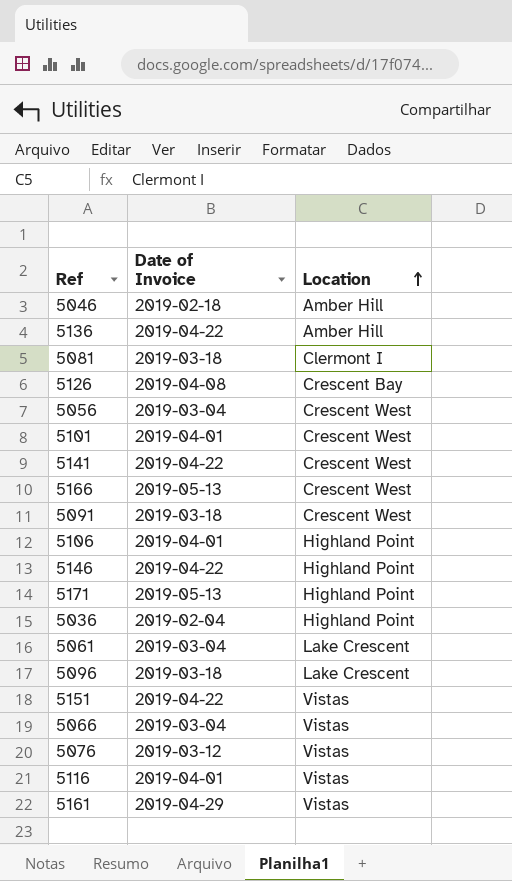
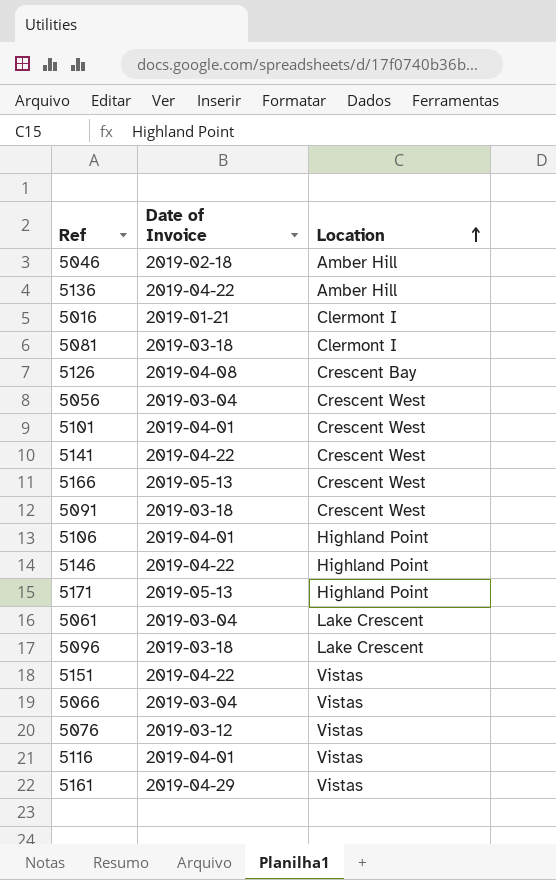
row 5036: 2019-02-04 | Highland Point -> none
row 5016: none -> 2019-01-21 | Clermont I

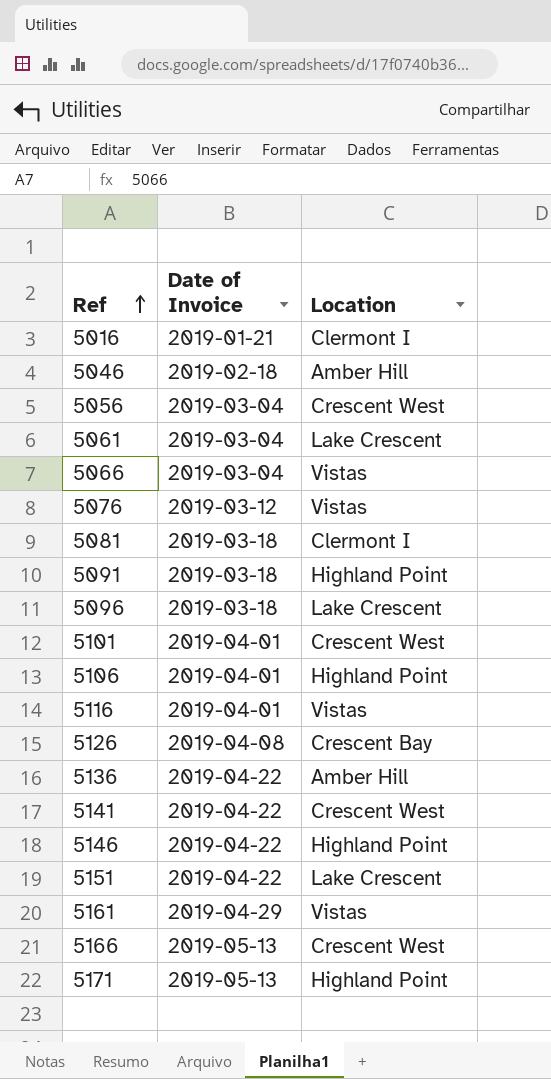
row order: Location ascending -> Ref ascending
5091 | Location: Crescent West -> Highland Point
5151 | Location: Vistas -> Lake Crescent

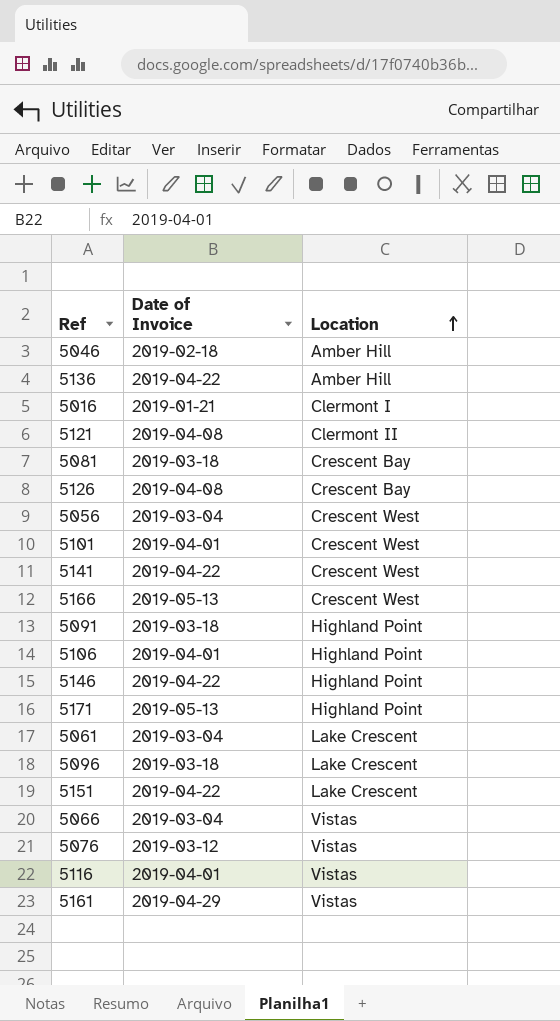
row order: Ref ascending -> Location ascending
row 5121: none -> 2019-04-08 | Clermont II
5081 | Location: Clermont I -> Crescent Bay

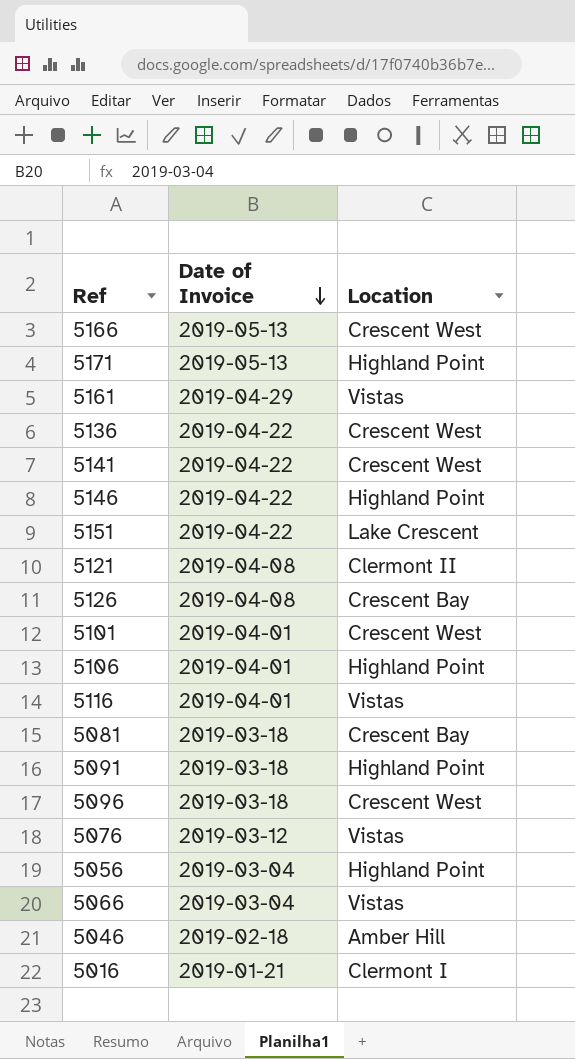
row order: Location ascending -> Date of Invoice descending
row 5061: 2019-03-04 | Lake Crescent -> none
5136 | Location: Amber Hill -> Crescent West
5096 | Location: Lake Crescent -> Crescent West
5056 | Location: Crescent West -> Highland Point

